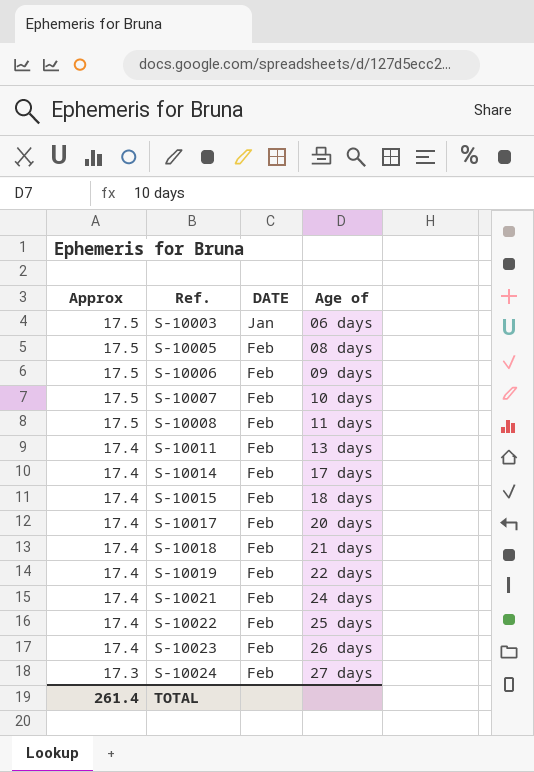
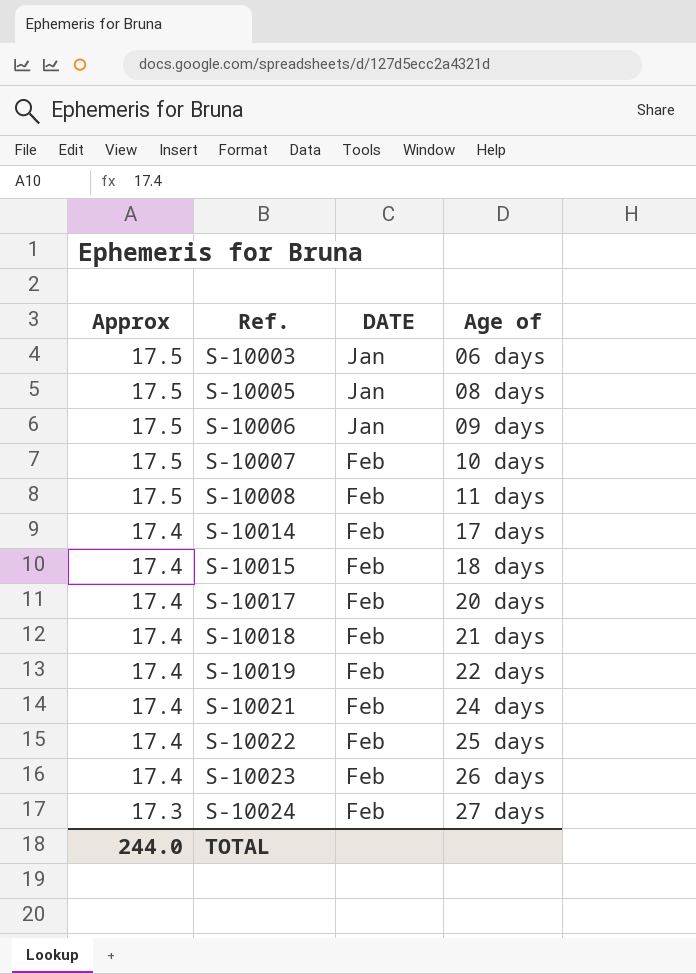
row S-10011: 17.4 | Feb | 13 days -> none
S-10005 | DATE: Feb -> Jan
S-10006 | DATE: Feb -> Jan
TOTAL | Approx: 261.4 -> 244.0

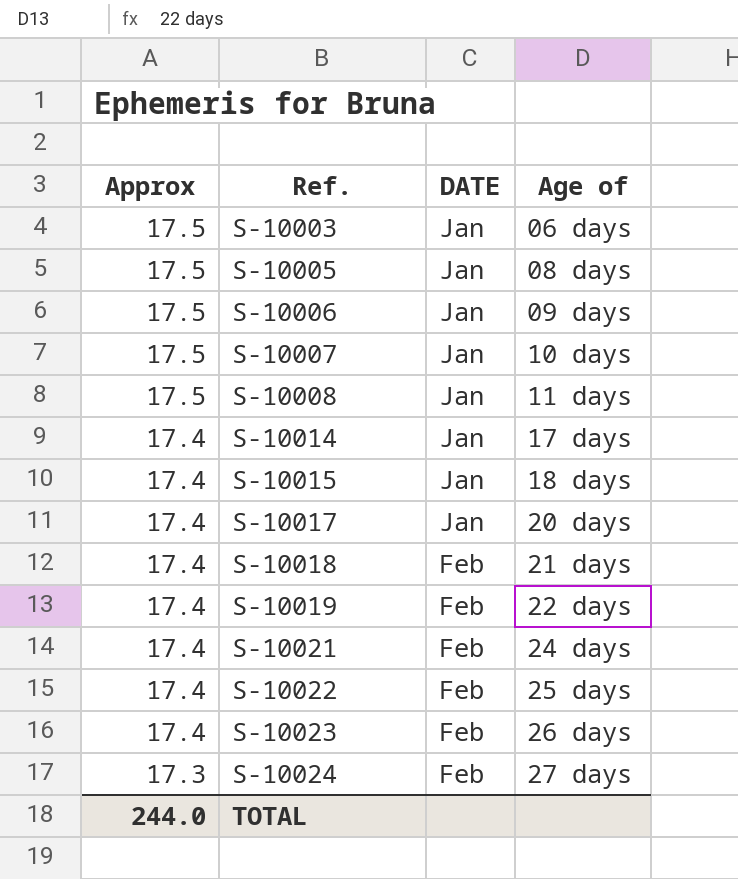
S-10007 | DATE: Feb -> Jan
S-10008 | DATE: Feb -> Jan
S-10014 | DATE: Feb -> Jan
S-10015 | DATE: Feb -> Jan
S-10017 | DATE: Feb -> Jan

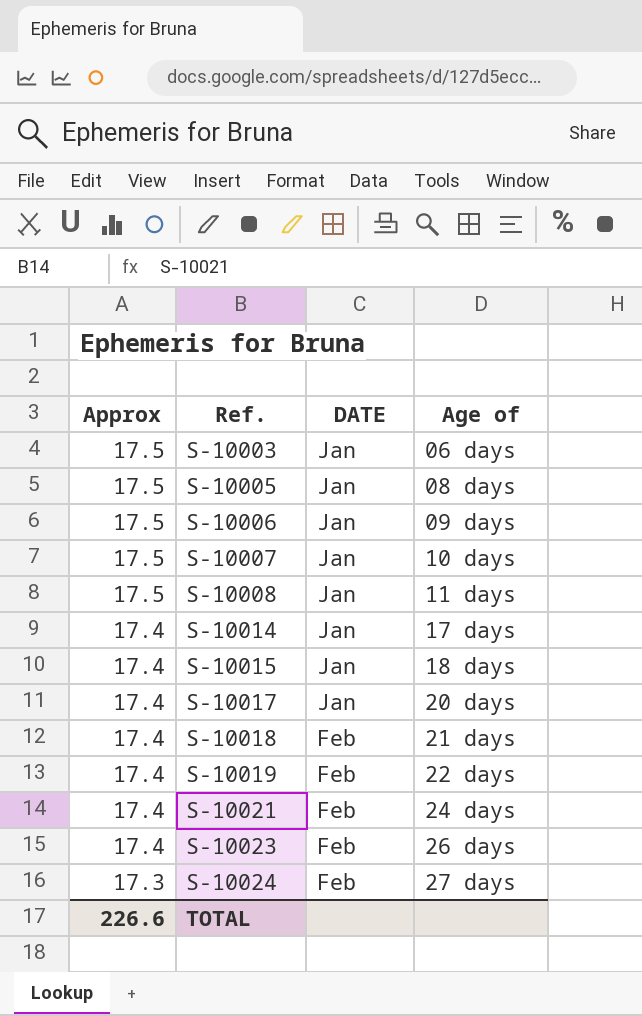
row S-10022: 17.4 | Feb | 25 days -> none
TOTAL | Approx: 244.0 -> 226.6

